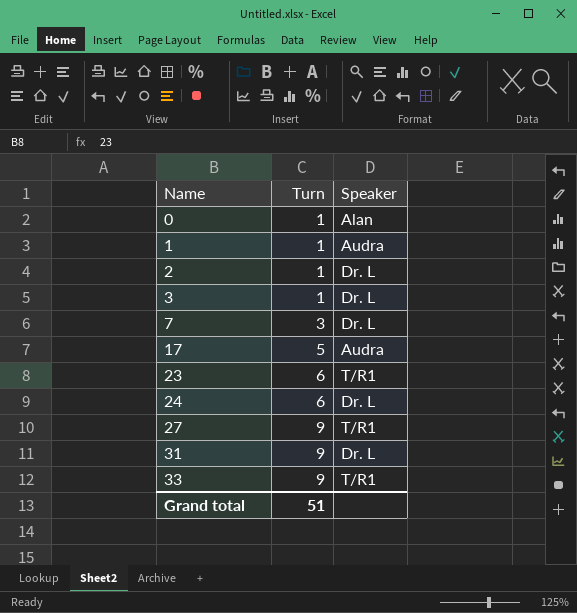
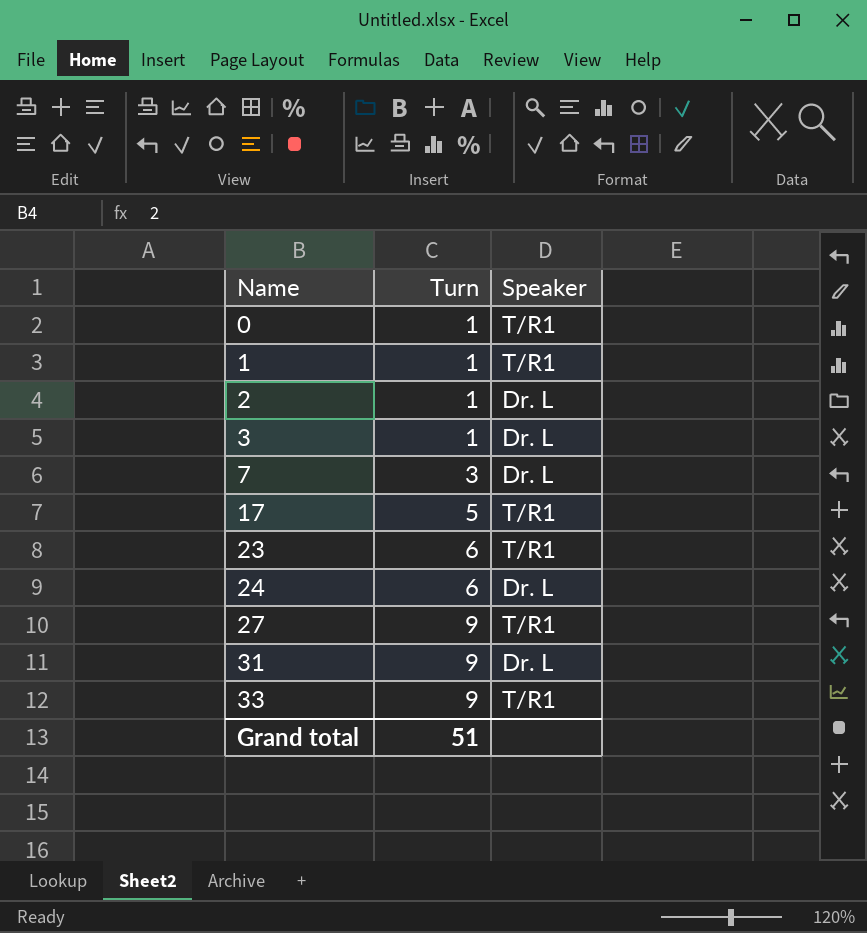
0 | Speaker: Alan -> T/R1
1 | Speaker: Audra -> T/R1
17 | Speaker: Audra -> T/R1

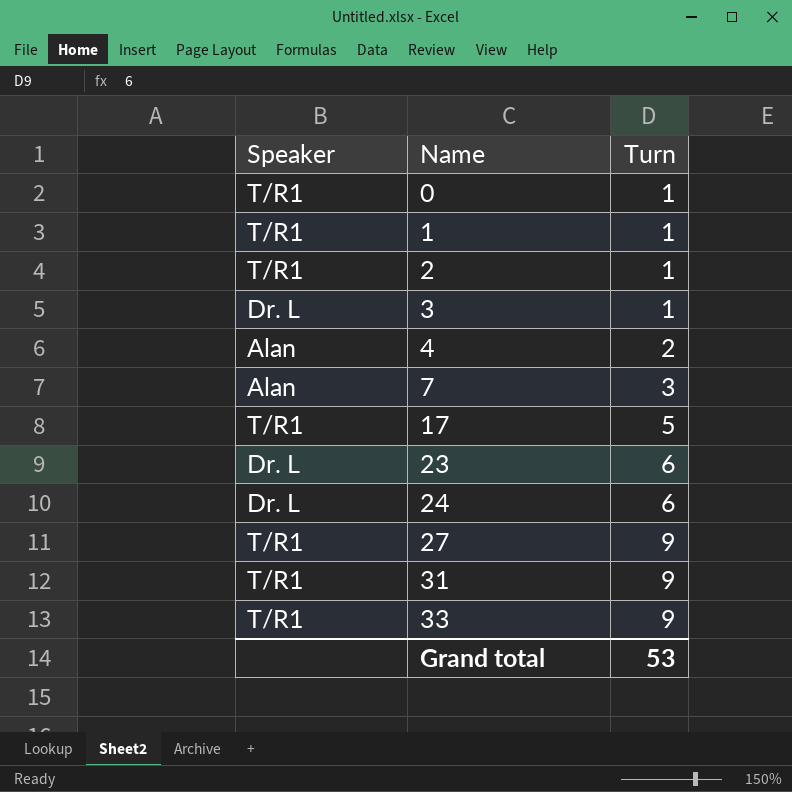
column Speaker | position: 3 -> 1
2 | Speaker: Dr. L -> T/R1
row 4: none -> Alan | 2
7 | Speaker: Dr. L -> Alan
23 | Speaker: T/R1 -> Dr. L
31 | Speaker: Dr. L -> T/R1
Grand total | Turn: 51 -> 53

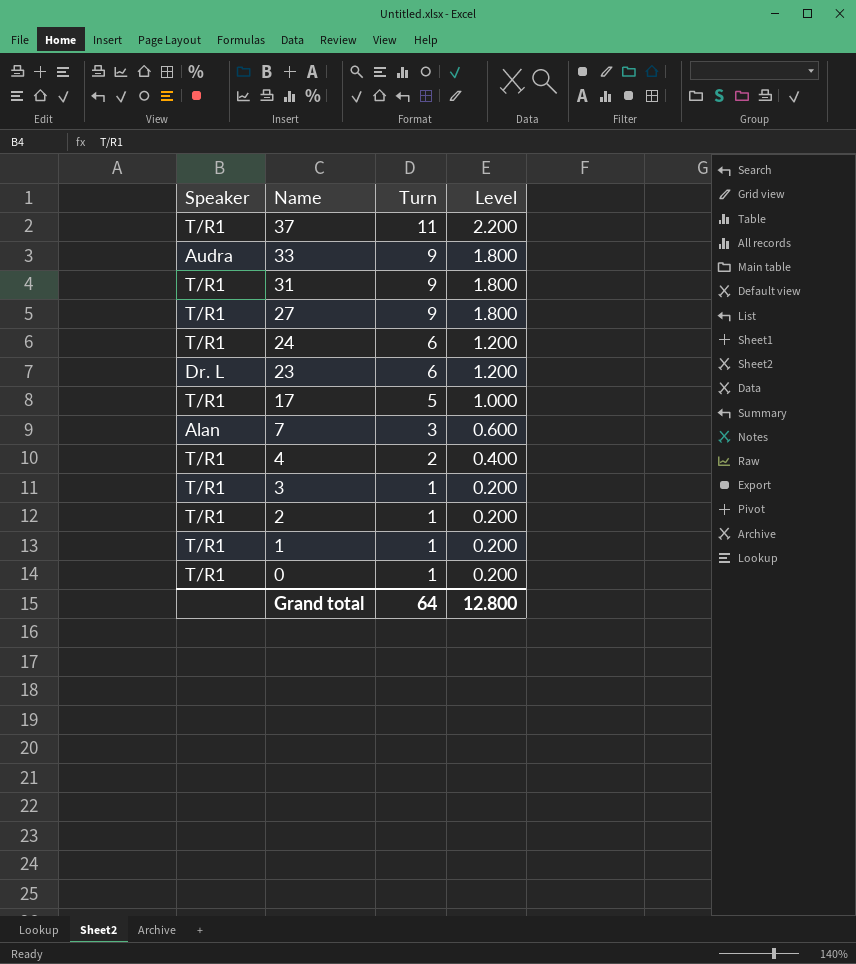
row order: Name ascending -> Name descending
column Level | formula: none -> [Turn] * 0.2
row 37: none -> T/R1 | 11 | 2.200
33 | Speaker: T/R1 -> Audra
24 | Speaker: Dr. L -> T/R1
4 | Speaker: Alan -> T/R1
3 | Speaker: Dr. L -> T/R1
Grand total | Turn: 53 -> 64

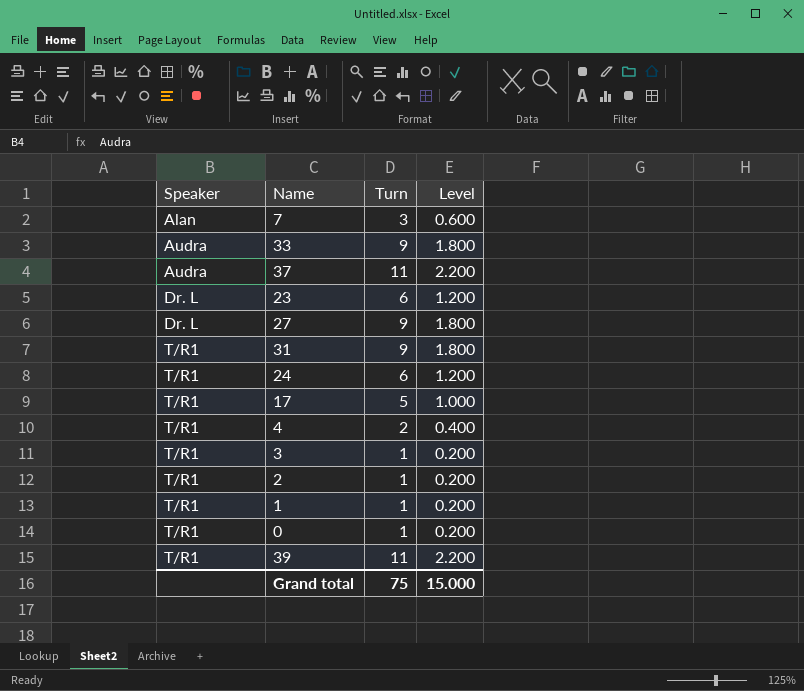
row order: Name descending -> Speaker ascending
37 | Speaker: T/R1 -> Audra
27 | Speaker: T/R1 -> Dr. L
row 39: none -> T/R1 | 11 | 2.200
Grand total | Turn: 64 -> 75
Grand total | Level: 12.800 -> 15.000

